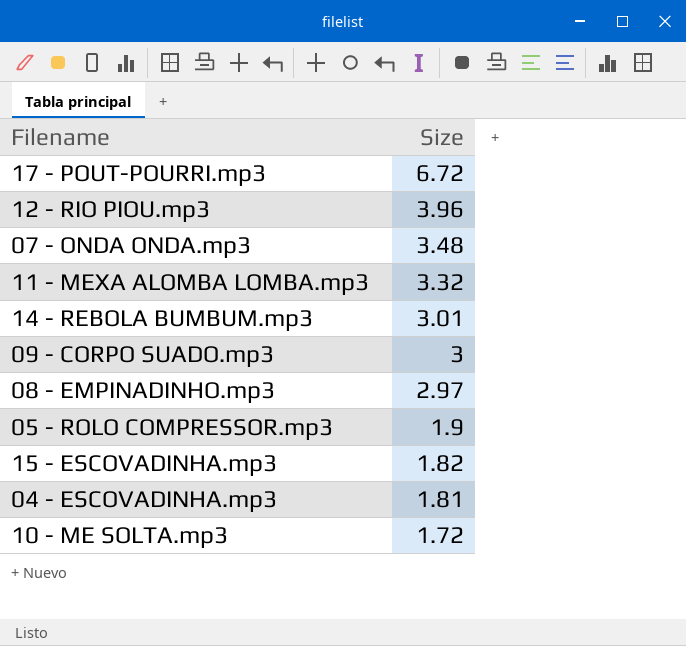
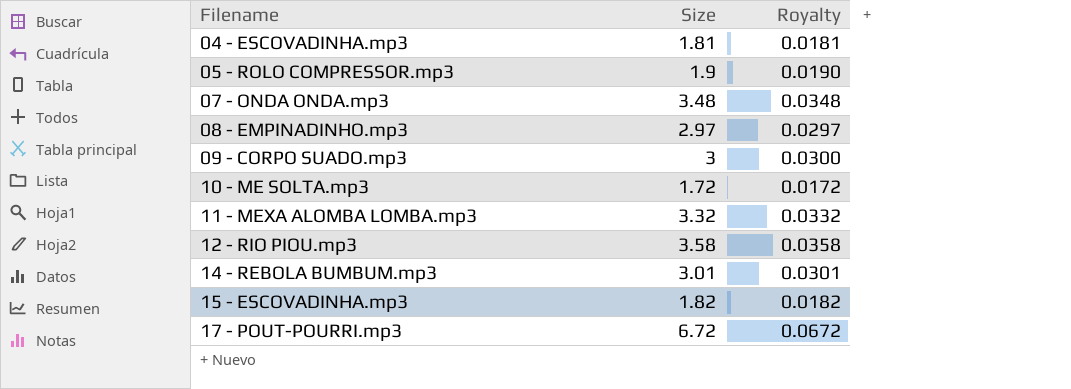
row order: Size descending -> Filename ascending
column Royalty | formula: none -> [Size] * 0.01
12 - RIO PIOU.mp3 | Size: 3.96 -> 3.58

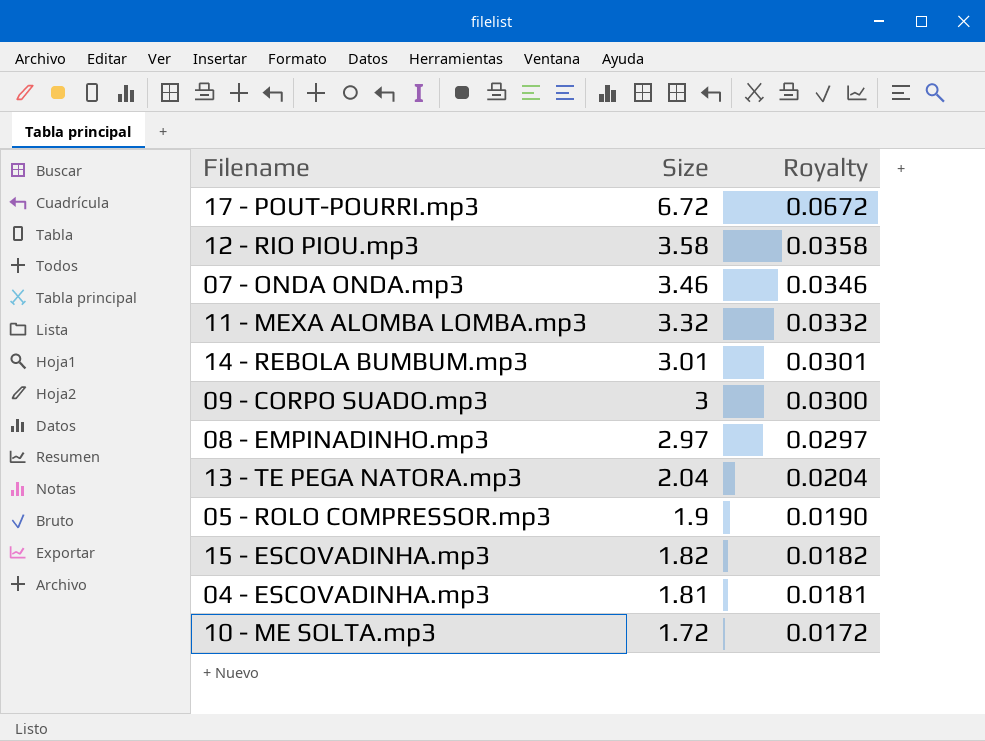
row order: Filename ascending -> Size descending
07 - ONDA ONDA.mp3 | Size: 3.48 -> 3.46
07 - ONDA ONDA.mp3 | Royalty: 0.0348 -> 0.0346
row 13 - TE PEGA NATORA.mp3: none -> 2.04 | 0.0204

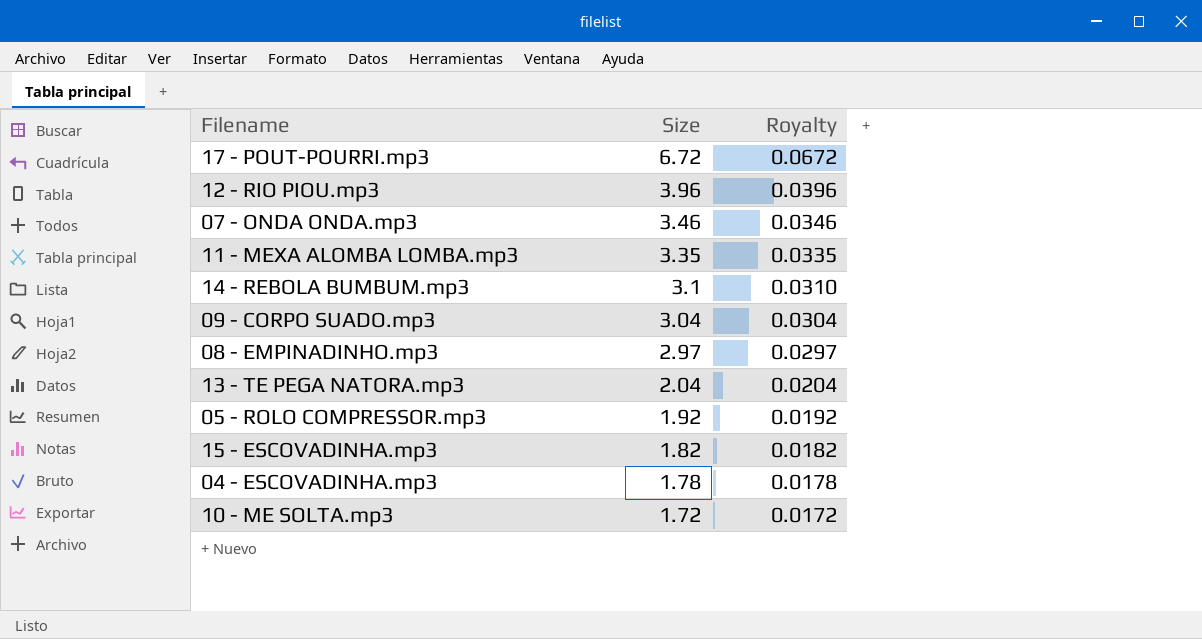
12 - RIO PIOU.mp3 | Size: 3.58 -> 3.96
12 - RIO PIOU.mp3 | Royalty: 0.0358 -> 0.0396
11 - MEXA ALOMBA LOMBA.mp3 | Size: 3.32 -> 3.35
11 - MEXA ALOMBA LOMBA.mp3 | Royalty: 0.0332 -> 0.0335
14 - REBOLA BUMBUM.mp3 | Size: 3.01 -> 3.1
14 - REBOLA BUMBUM.mp3 | Royalty: 0.0301 -> 0.0310
09 - CORPO SUADO.mp3 | Size: 3 -> 3.04
09 - CORPO SUADO.mp3 | Royalty: 0.0300 -> 0.0304
05 - ROLO COMPRESSOR.mp3 | Size: 1.9 -> 1.92
05 - ROLO COMPRESSOR.mp3 | Royalty: 0.0190 -> 0.0192
04 - ESCOVADINHA.mp3 | Size: 1.81 -> 1.78
04 - ESCOVADINHA.mp3 | Royalty: 0.0181 -> 0.0178

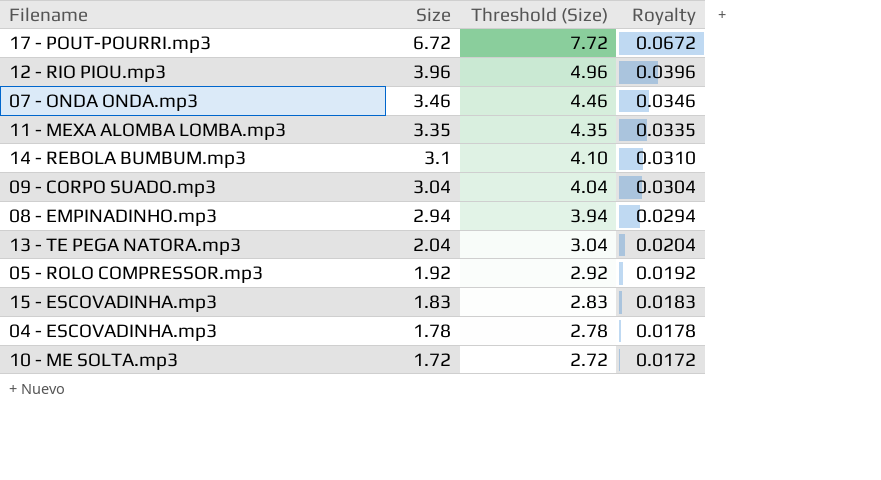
column Threshold (Size) | formula: none -> [Size] + 1
08 - EMPINADINHO.mp3 | Size: 2.97 -> 2.94
08 - EMPINADINHO.mp3 | Royalty: 0.0297 -> 0.0294
15 - ESCOVADINHA.mp3 | Size: 1.82 -> 1.83
15 - ESCOVADINHA.mp3 | Royalty: 0.0182 -> 0.0183

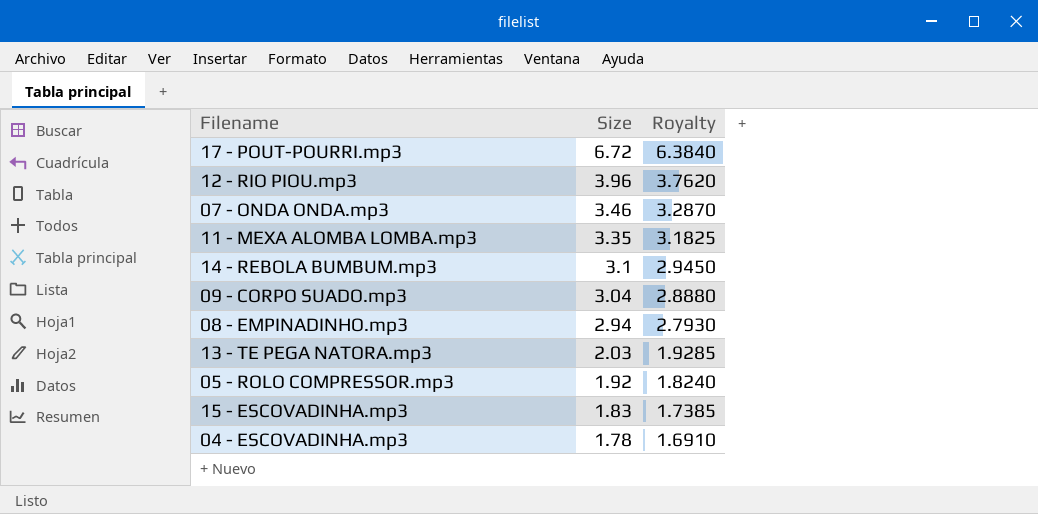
column Threshold (Size) | formula: [Size] + 1 -> none
column Royalty | formula: [Size] * 0.01 -> [Size] * 0.95
row 10 - ME SOLTA.mp3: 1.72 | 2.72 | 0.0172 -> none
13 - TE PEGA NATORA.mp3 | Size: 2.04 -> 2.03

